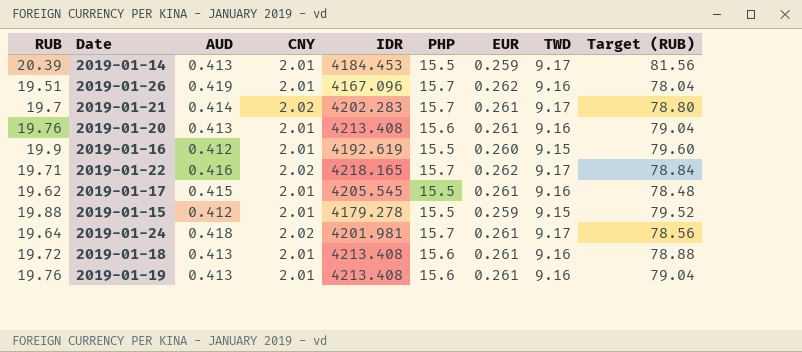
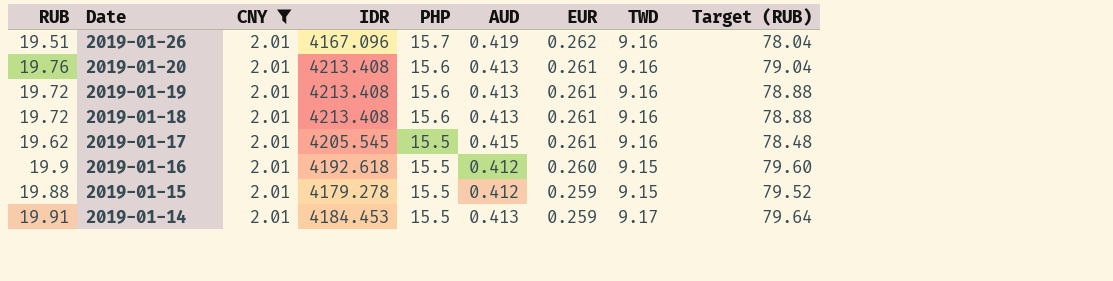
filter: none -> CNY = 2.01
row order: none -> Date descending
column AUD | position: 3 -> 6
2019-01-19 | RUB: 19.76 -> 19.72
2019-01-19 | Target (RUB): 79.04 -> 78.88
2019-01-16 | IDR: 4192.619 -> 4192.618
2019-01-14 | RUB: 20.39 -> 19.91
2019-01-14 | Target (RUB): 81.56 -> 79.64

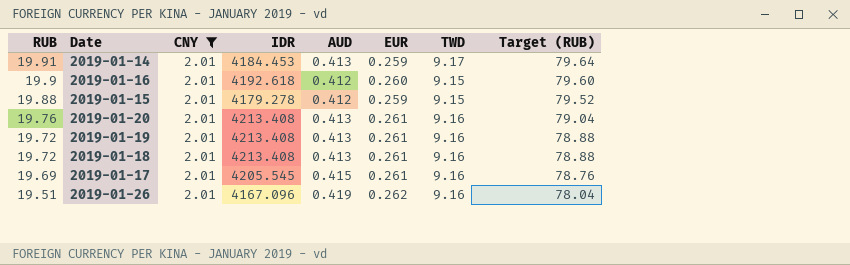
row order: Date descending -> RUB descending
column PHP | position: 5 -> none
2019-01-17 | RUB: 19.62 -> 19.69
2019-01-17 | Target (RUB): 78.48 -> 78.76

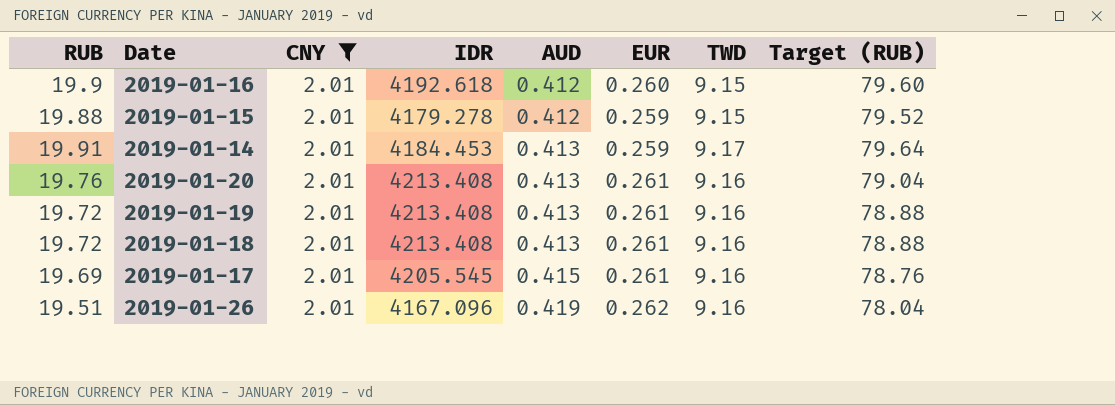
row order: RUB descending -> AUD ascending

